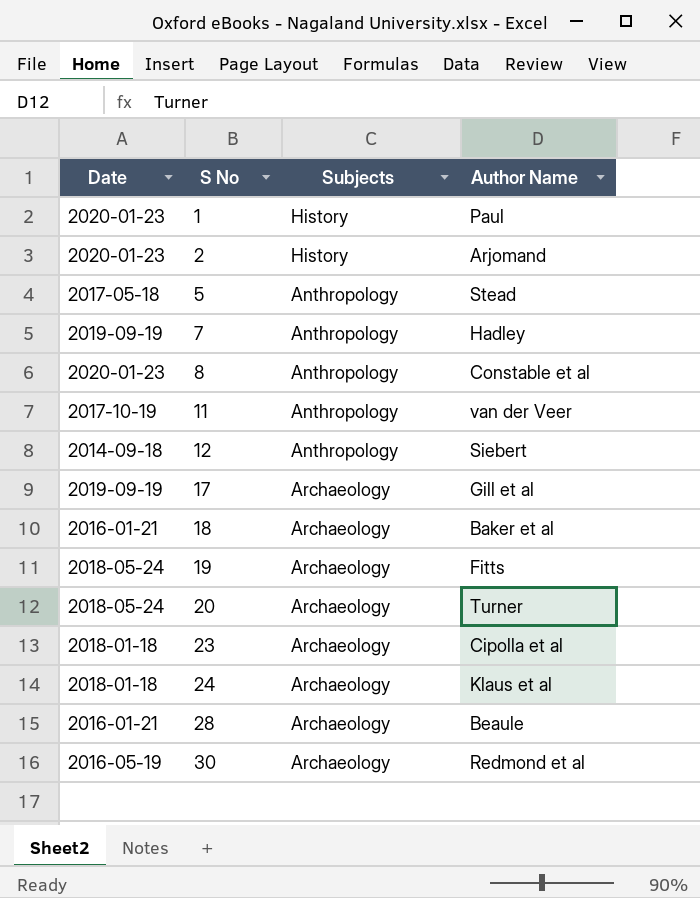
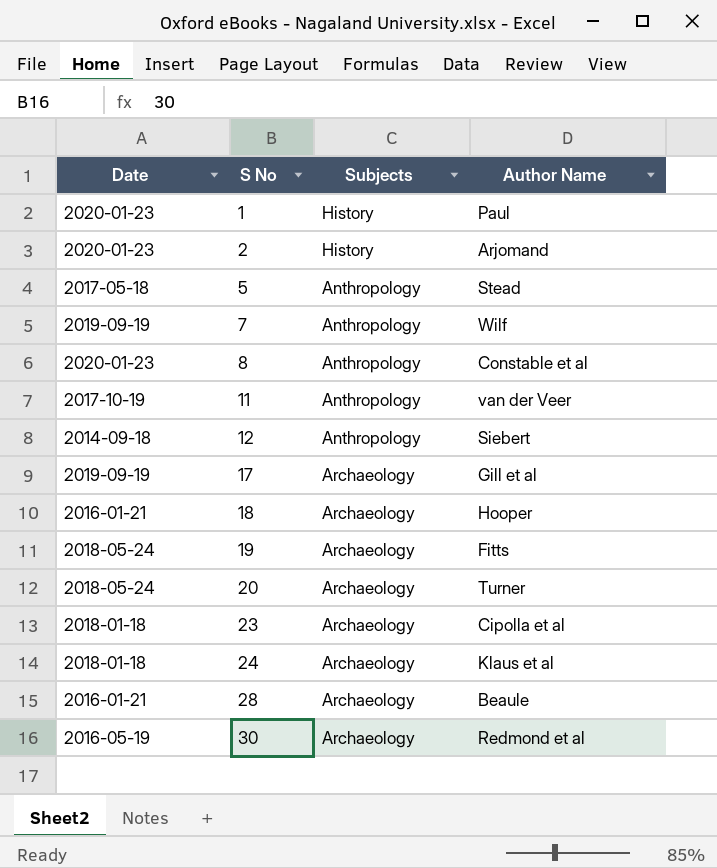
7 | Author Name: Hadley -> Wilf
18 | Author Name: Baker et al -> Hooper

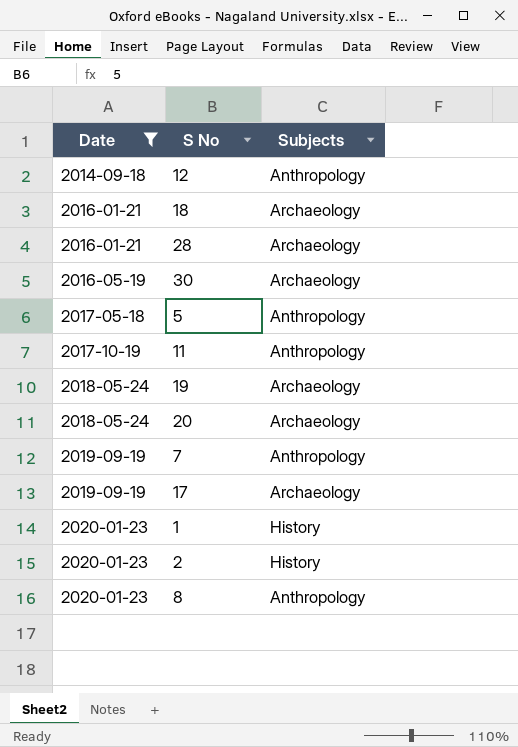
filter: none -> Date != 2018-01-18
row order: S No ascending -> Date ascending
column Author Name | position: 4 -> none

